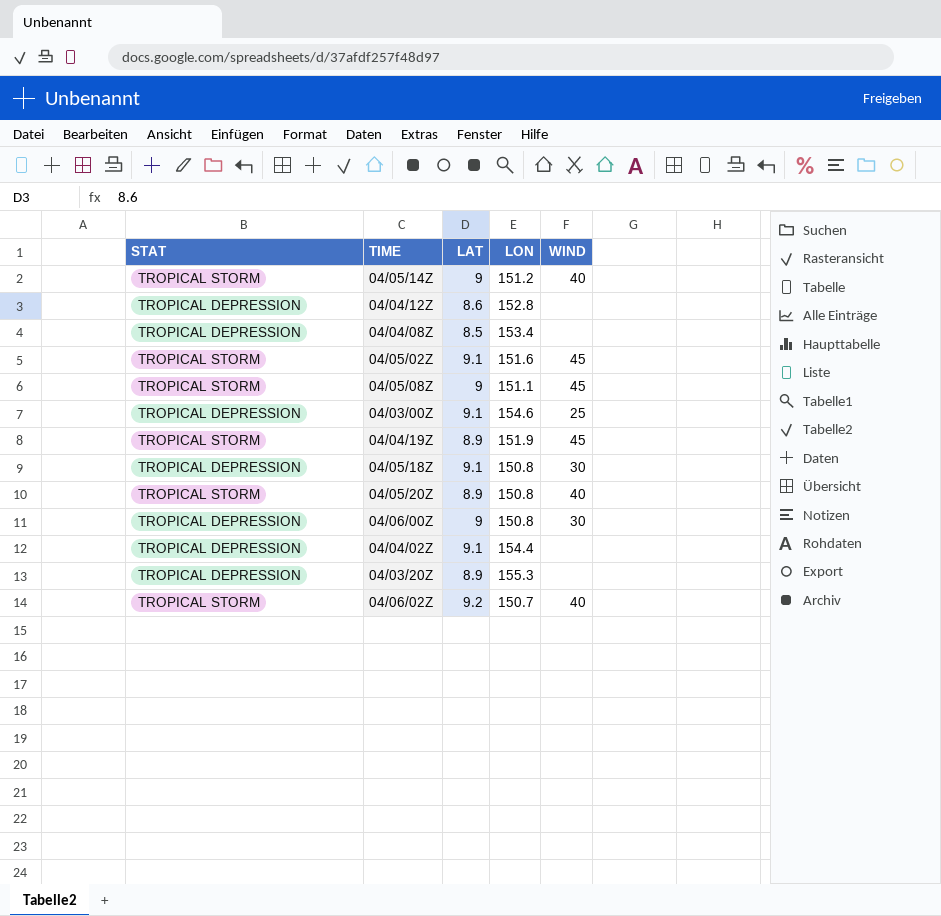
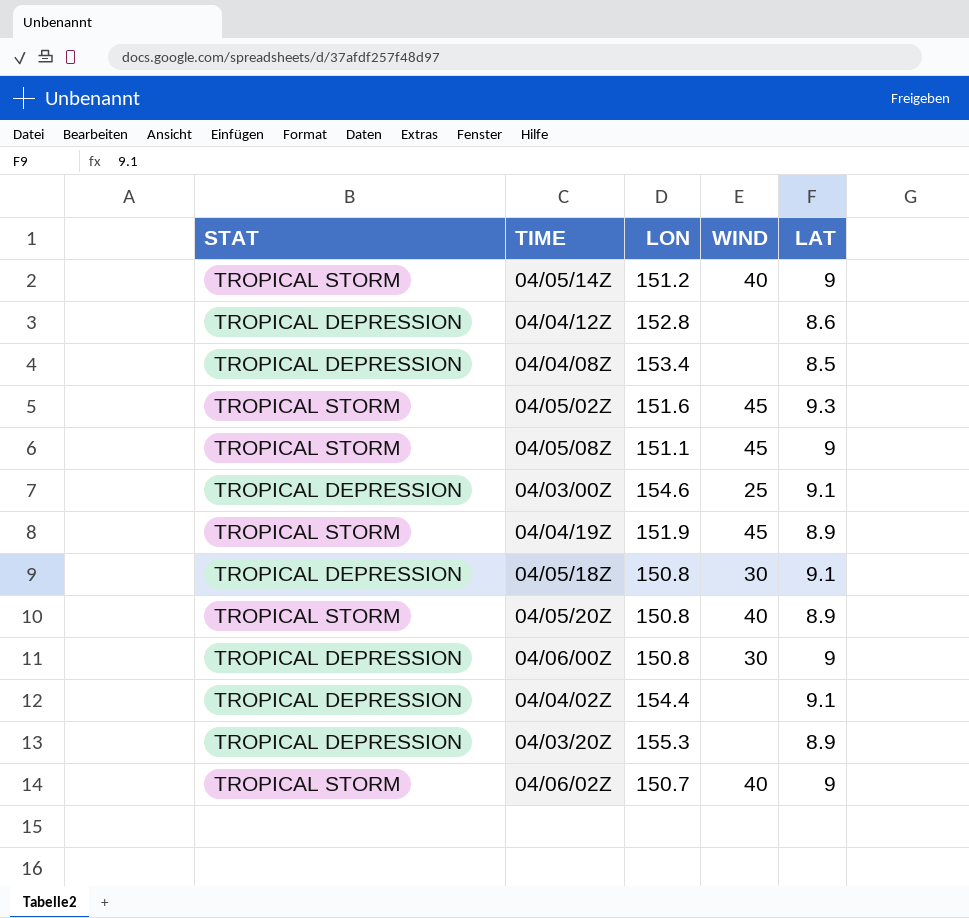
column LAT | position: 3 -> 5
04/05/02Z | LAT: 9.1 -> 9.3
04/06/02Z | LAT: 9.2 -> 9

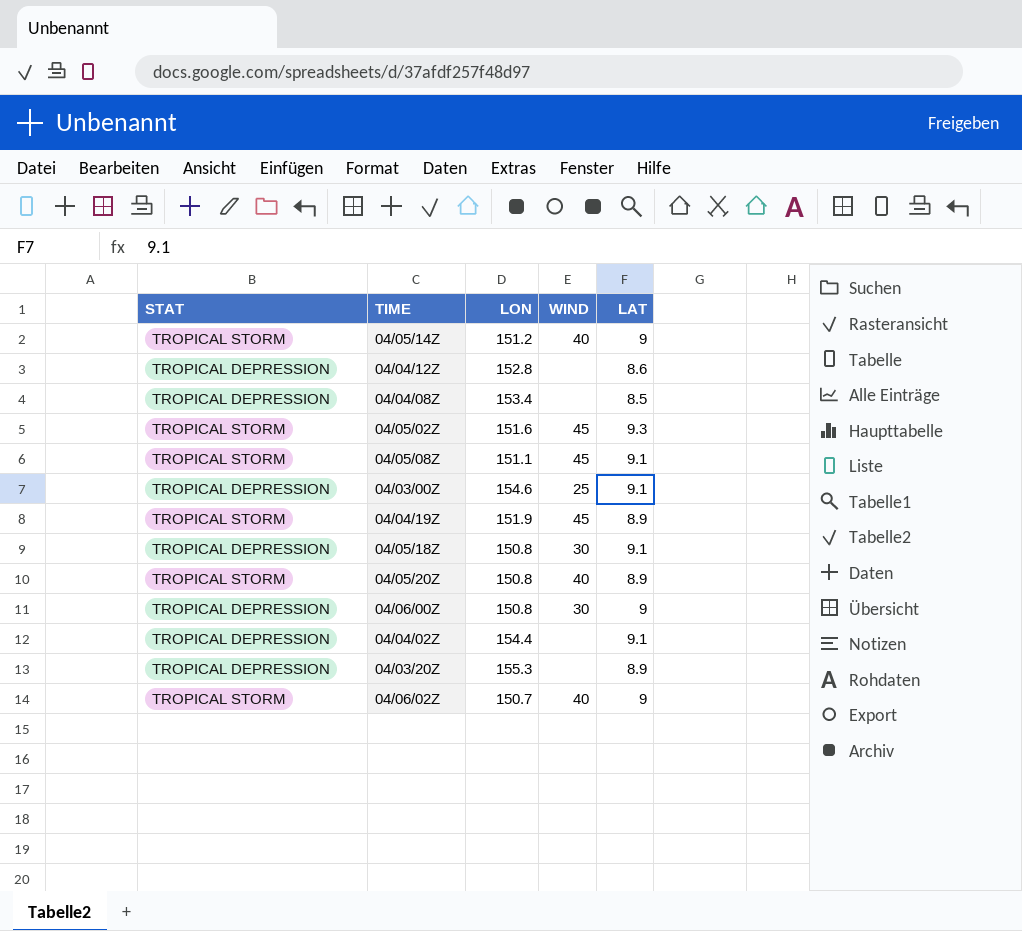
04/05/08Z | LAT: 9 -> 9.1

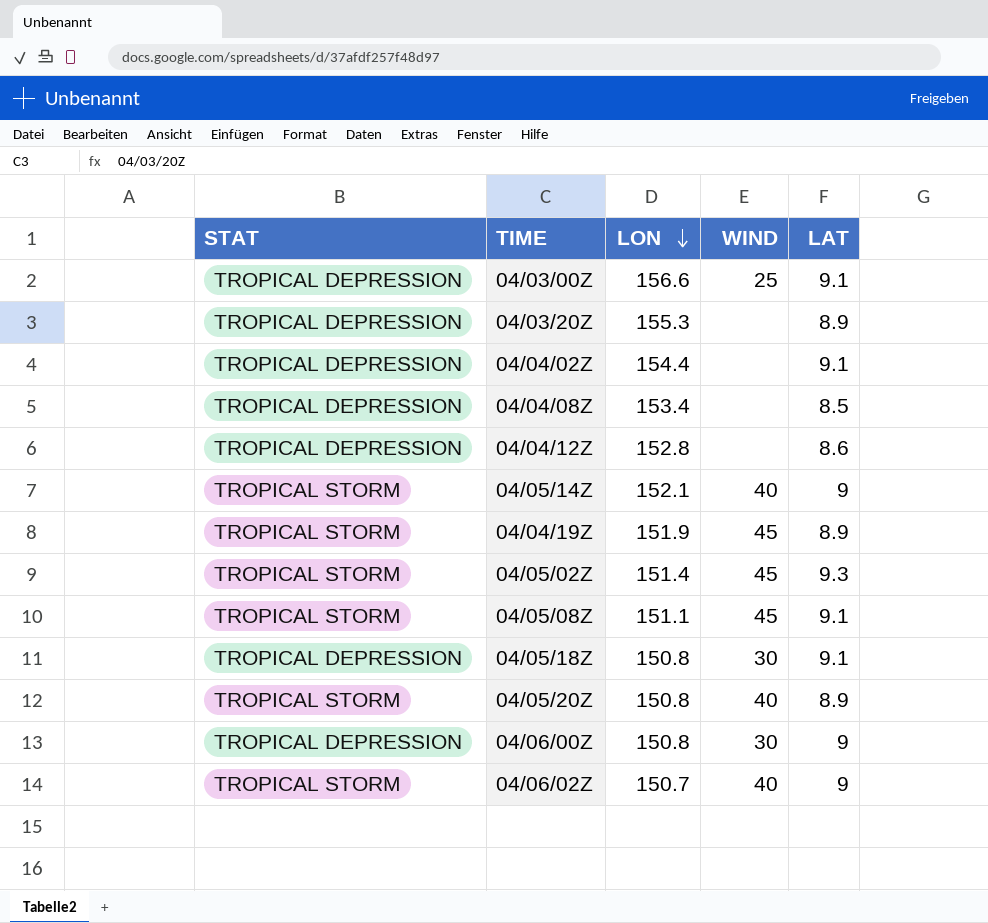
row order: none -> LON descending
04/03/00Z | LON: 154.6 -> 156.6
04/05/14Z | LON: 151.2 -> 152.1
04/05/02Z | LON: 151.6 -> 151.4

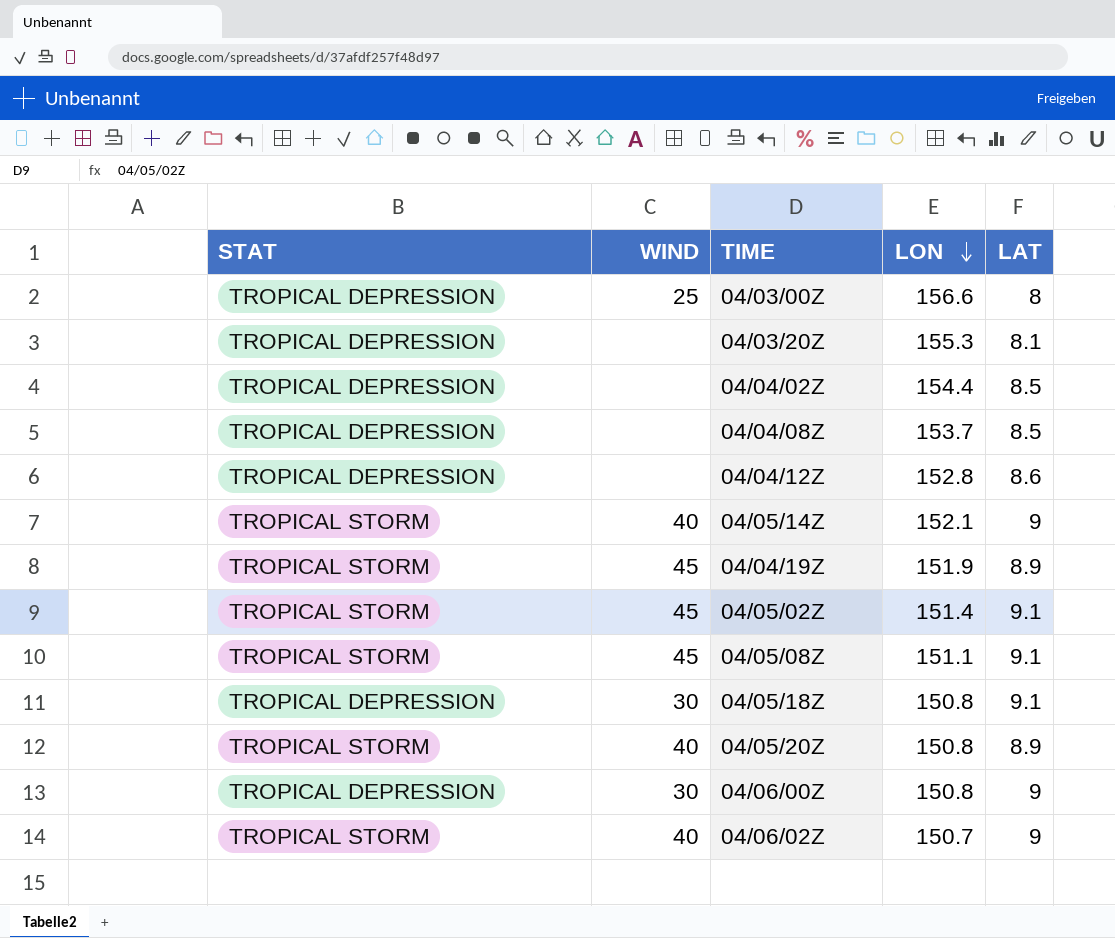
column WIND | position: 4 -> 2
04/03/00Z | LAT: 9.1 -> 8
04/03/20Z | LAT: 8.9 -> 8.1
04/04/02Z | LAT: 9.1 -> 8.5
04/04/08Z | LON: 153.4 -> 153.7
04/05/02Z | LAT: 9.3 -> 9.1

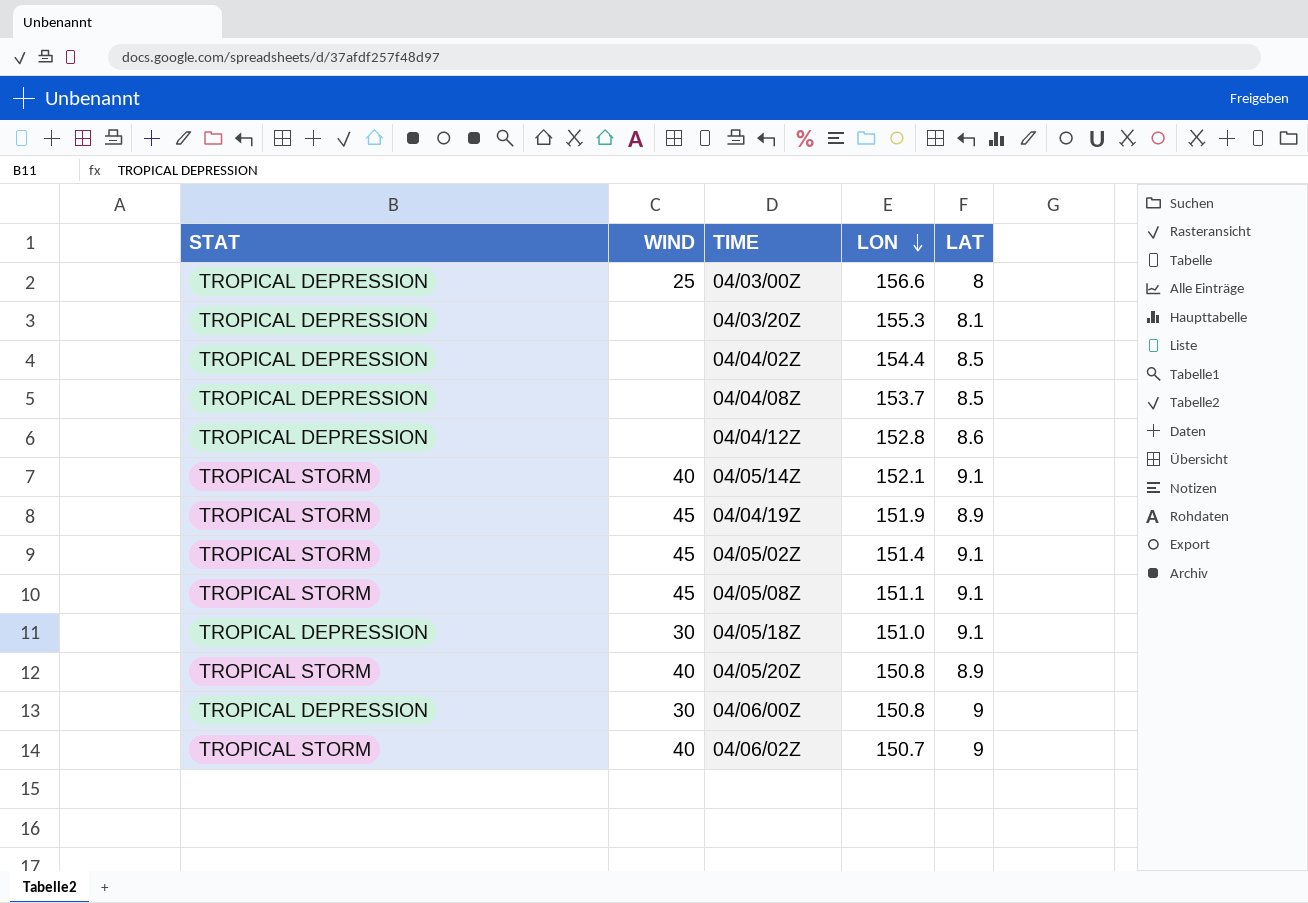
04/05/14Z | LAT: 9 -> 9.1
04/05/18Z | LON: 150.8 -> 151.0

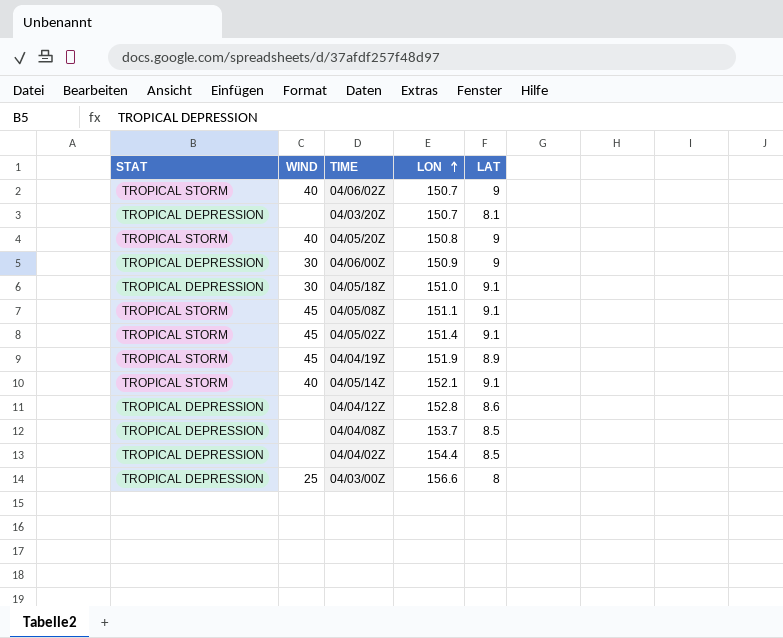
row order: LON descending -> LON ascending
04/03/20Z | LON: 155.3 -> 150.7
04/05/20Z | LAT: 8.9 -> 9
04/06/00Z | LON: 150.8 -> 150.9

